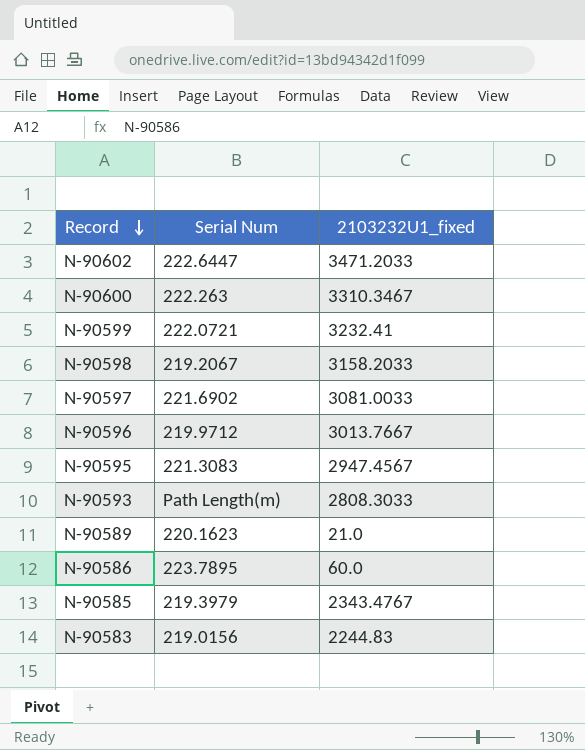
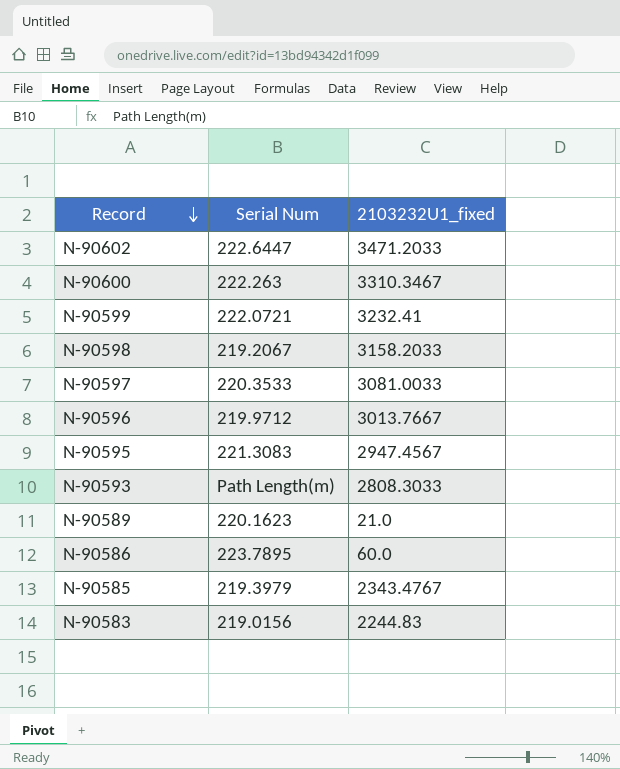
N-90597 | Serial Num: 221.6902 -> 220.3533

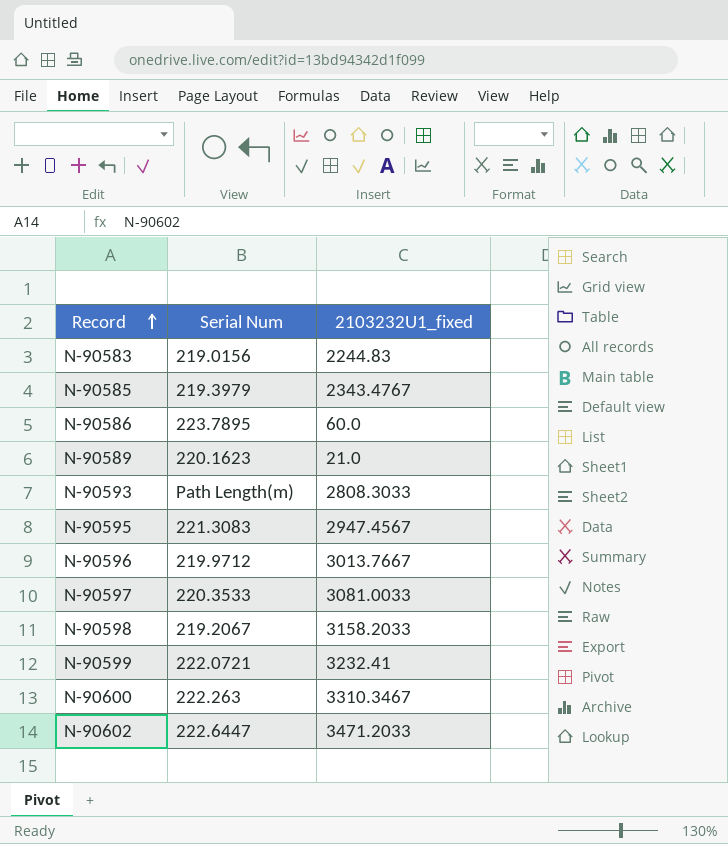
row order: Record descending -> Record ascending

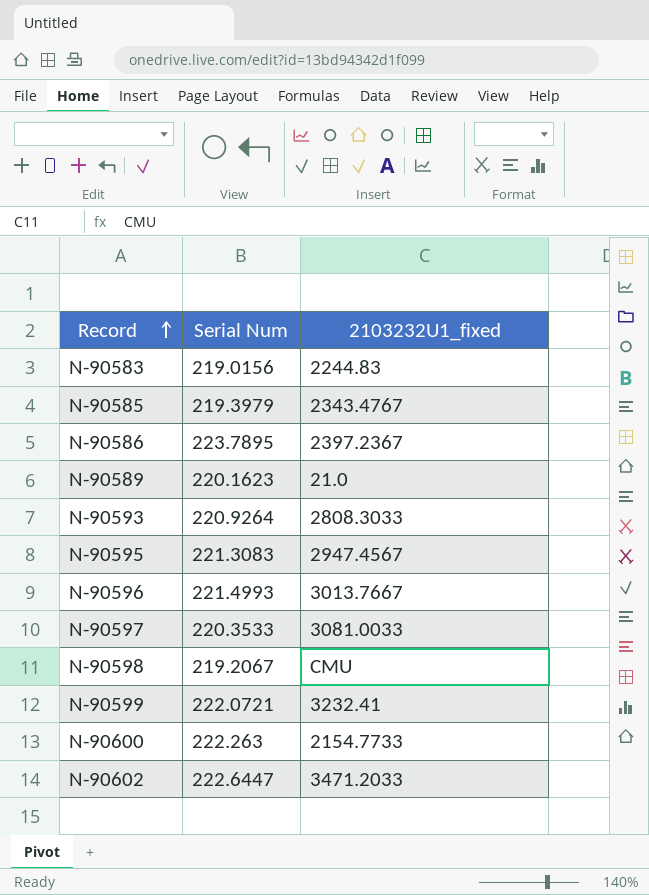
N-90586 | 2103232U1_fixed: 60.0 -> 2397.2367
N-90593 | Serial Num: Path Length(m) -> 220.9264
N-90596 | Serial Num: 219.9712 -> 221.4993
N-90598 | 2103232U1_fixed: 3158.2033 -> CMU
N-90600 | 2103232U1_fixed: 3310.3467 -> 2154.7733

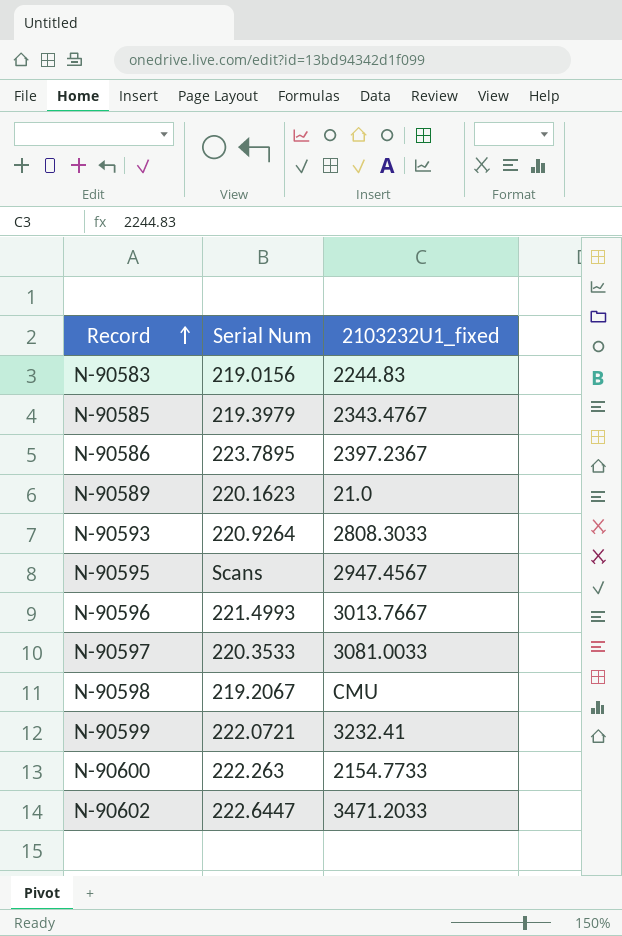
N-90595 | Serial Num: 221.3083 -> Scans

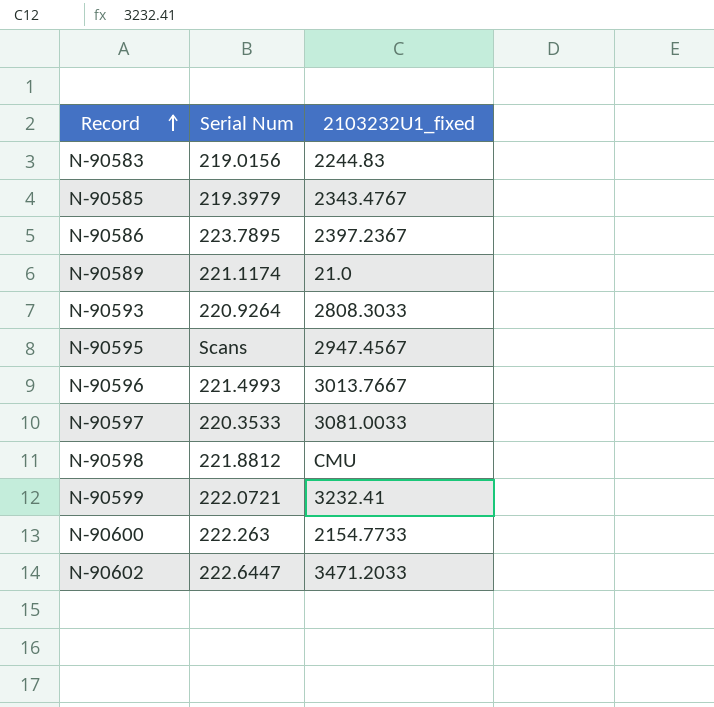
N-90589 | Serial Num: 220.1623 -> 221.1174
N-90598 | Serial Num: 219.2067 -> 221.8812

